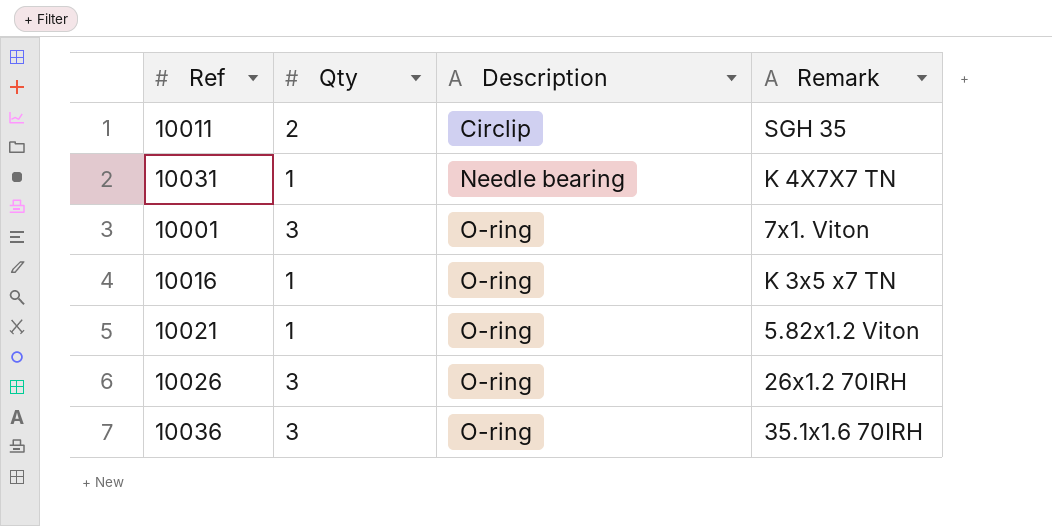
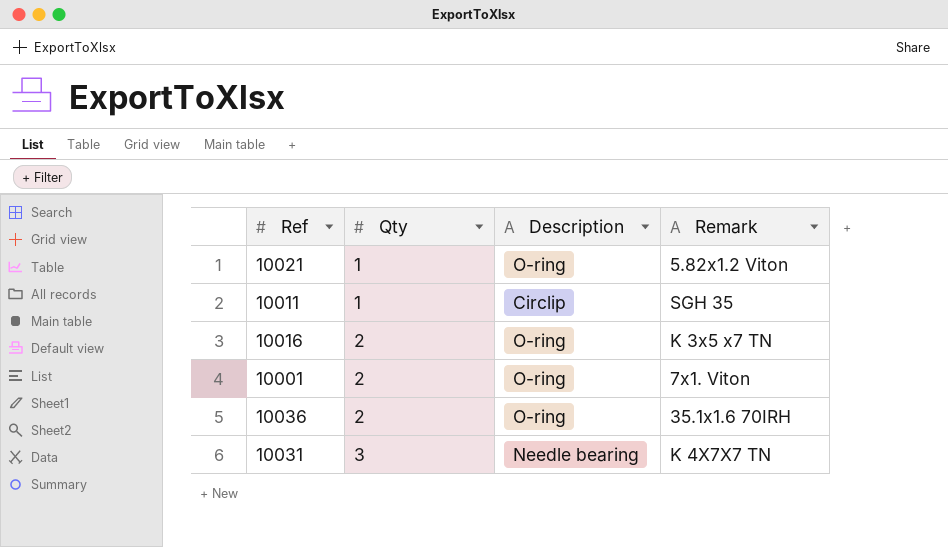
row order: Description ascending -> Qty ascending
row 10026: 3 | O-ring | 26x1.2 70IRH -> none
10011 | Qty: 2 -> 1
10016 | Qty: 1 -> 2
10001 | Qty: 3 -> 2
10036 | Qty: 3 -> 2
10031 | Qty: 1 -> 3

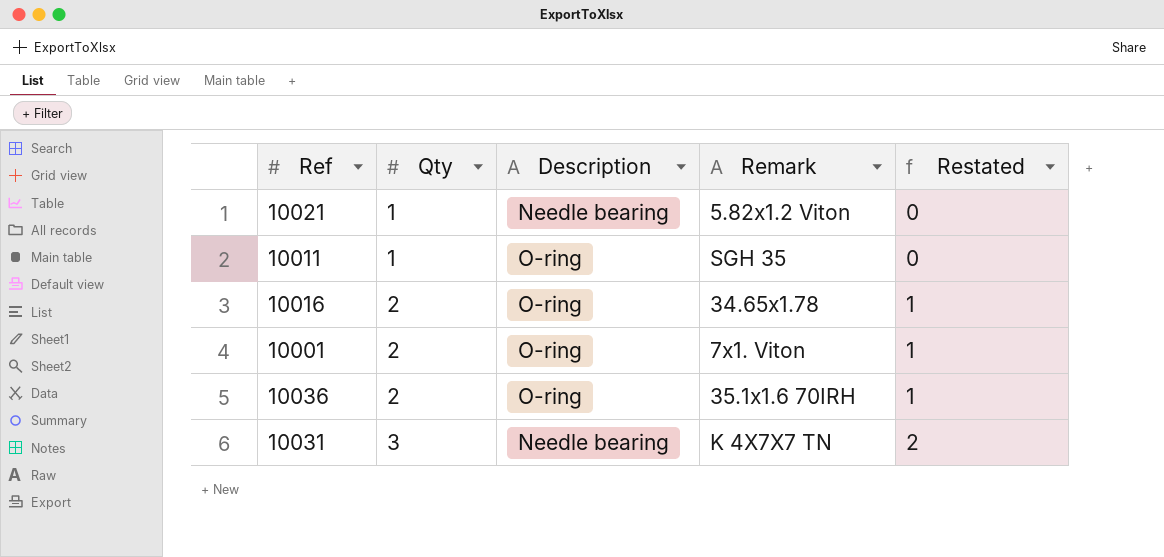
column Restated | formula: none -> [Qty] - 1
10021 | Description: O-ring -> Needle bearing
10011 | Description: Circlip -> O-ring
10016 | Remark: K 3x5 x7 TN -> 34.65x1.78

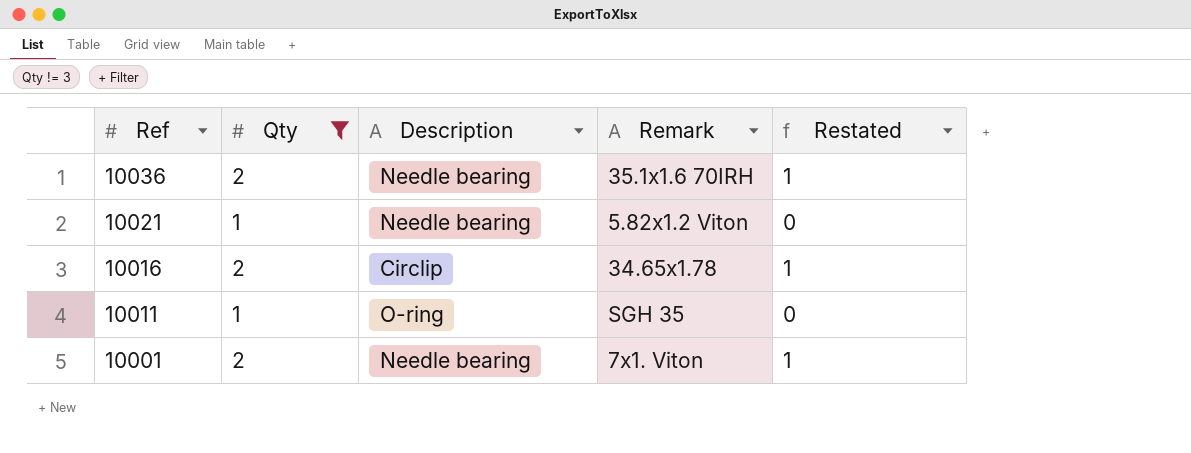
filter: none -> Qty != 3
row order: Qty ascending -> Ref descending
10036 | Description: O-ring -> Needle bearing
10016 | Description: O-ring -> Circlip
10001 | Description: O-ring -> Needle bearing

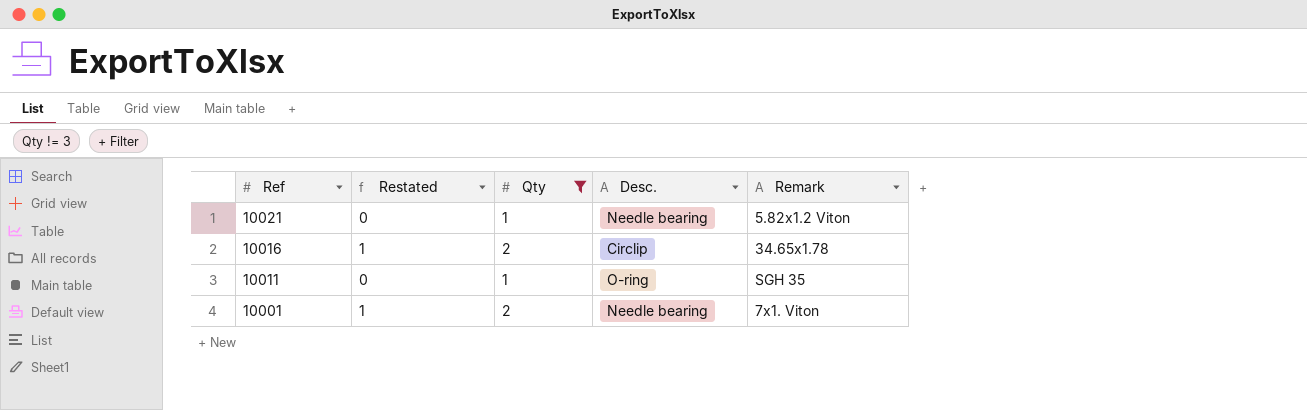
column Restated | position: 5 -> 2
column name: Description -> Desc.
row 10036: 2 | Needle bearing | 35.1x1.6 70IRH | 1 -> none

